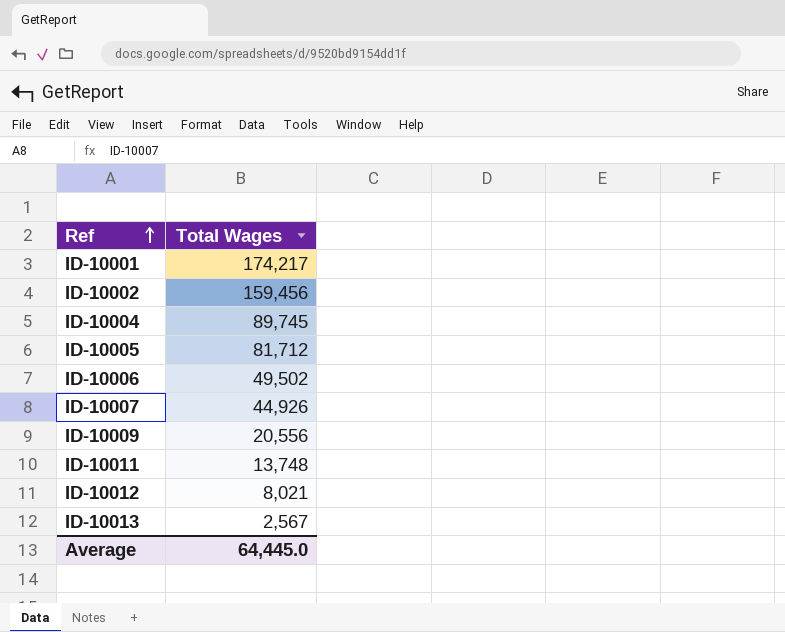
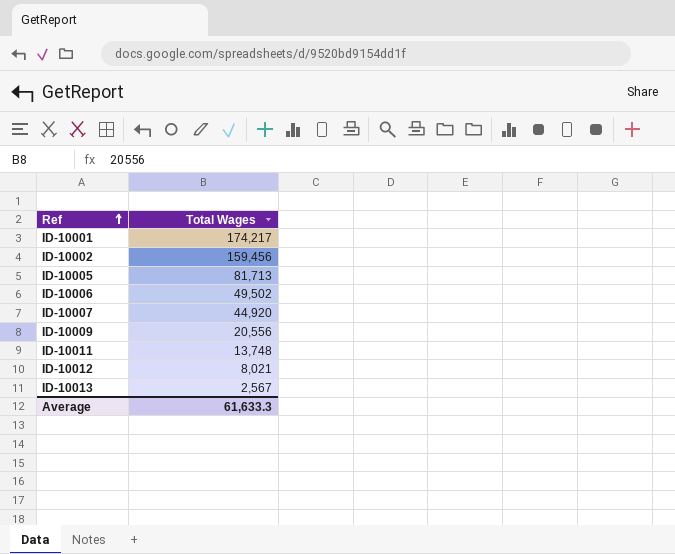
row ID-10004: 89,745 -> none
ID-10005 | Total Wages: 81,712 -> 81,713
ID-10007 | Total Wages: 44,926 -> 44,920
Average | Total Wages: 64,445.0 -> 61,633.3

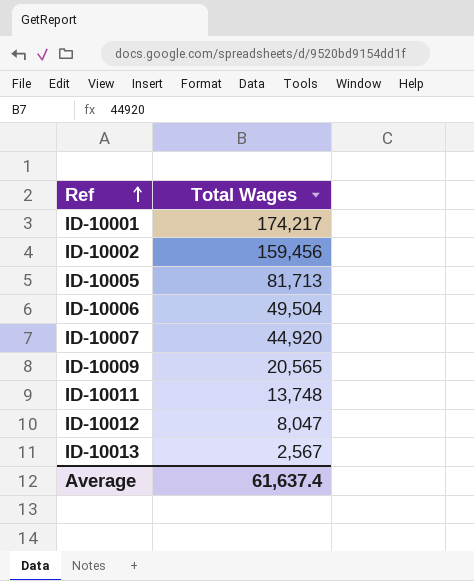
ID-10006 | Total Wages: 49,502 -> 49,504
ID-10009 | Total Wages: 20,556 -> 20,565
ID-10012 | Total Wages: 8,021 -> 8,047
Average | Total Wages: 61,633.3 -> 61,637.4

